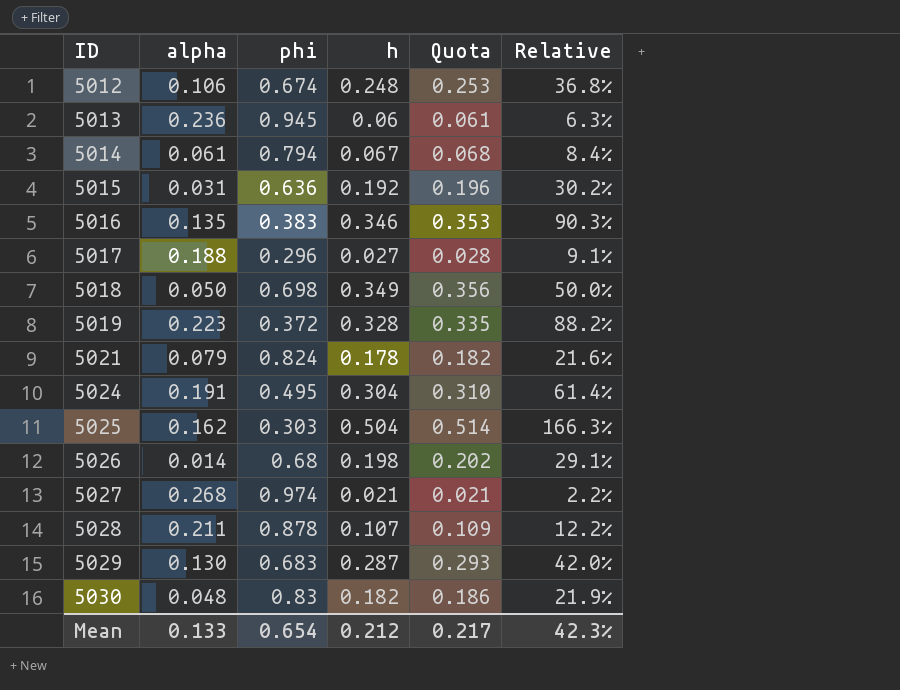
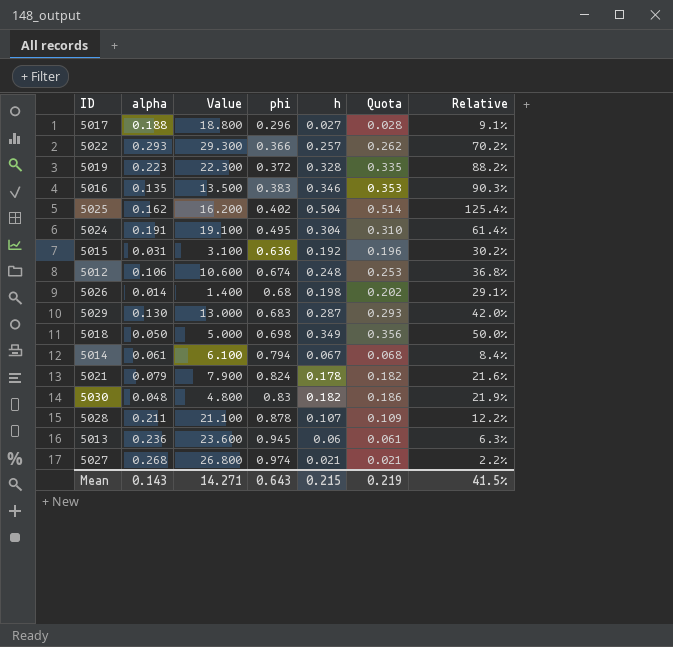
row order: ID ascending -> phi ascending
column Value | formula: none -> [alpha] * 100
row 5022: none -> 0.293 | 29.300 | 0.366 | 0.257 | 0.262 | 70.2%
5025 | phi: 0.303 -> 0.402
5025 | Relative: 166.3% -> 125.4%
Mean | alpha: 0.133 -> 0.143
Mean | phi: 0.654 -> 0.643
Mean | h: 0.212 -> 0.215
Mean | Quota: 0.217 -> 0.219
Mean | Relative: 42.3% -> 41.5%

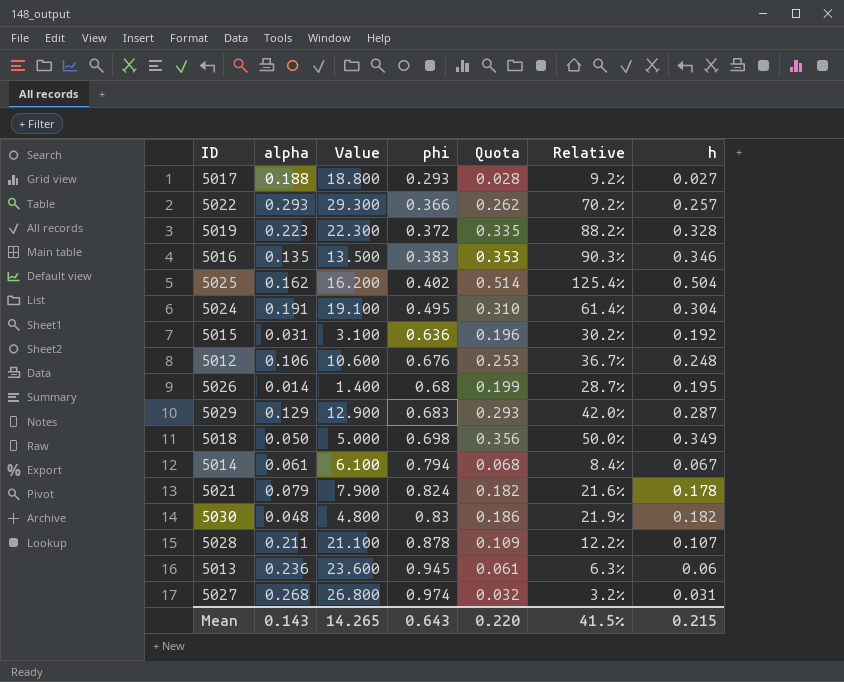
column h | position: 5 -> 7
5017 | phi: 0.296 -> 0.293
5017 | Relative: 9.1% -> 9.2%
5012 | phi: 0.674 -> 0.676
5012 | Relative: 36.8% -> 36.7%
5026 | Quota: 0.202 -> 0.199
5026 | Relative: 29.1% -> 28.7%
5026 | h: 0.198 -> 0.195
5029 | alpha: 0.130 -> 0.129
5029 | Value: 13.000 -> 12.900
5027 | Quota: 0.021 -> 0.032
5027 | Relative: 2.2% -> 3.2%
5027 | h: 0.021 -> 0.031
Mean | Value: 14.271 -> 14.265
Mean | Quota: 0.219 -> 0.220

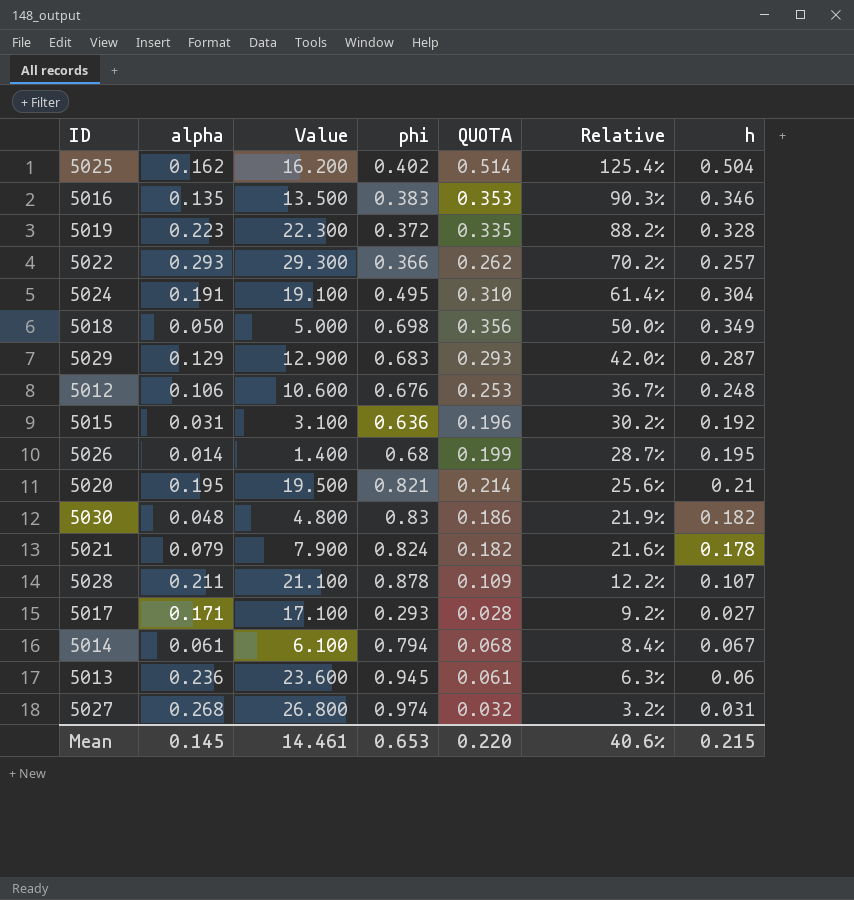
row order: phi ascending -> Relative descending
column name: Quota -> QUOTA
row 5020: none -> 0.195 | 19.500 | 0.821 | 0.214 | 25.6% | 0.21
5017 | alpha: 0.188 -> 0.171
5017 | Value: 18.800 -> 17.100
Mean | alpha: 0.143 -> 0.145
Mean | Value: 14.265 -> 14.461
Mean | phi: 0.643 -> 0.653
Mean | Relative: 41.5% -> 40.6%

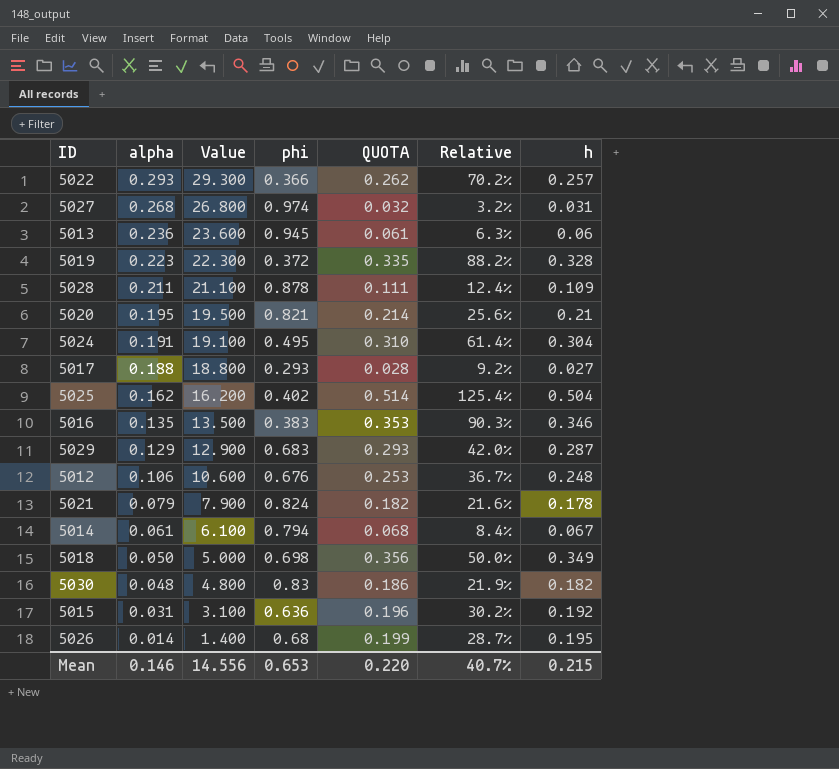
row order: Relative descending -> alpha descending
5028 | QUOTA: 0.109 -> 0.111
5028 | Relative: 12.2% -> 12.4%
5028 | h: 0.107 -> 0.109
5017 | alpha: 0.171 -> 0.188
5017 | Value: 17.100 -> 18.800
Mean | alpha: 0.145 -> 0.146
Mean | Value: 14.461 -> 14.556
Mean | Relative: 40.6% -> 40.7%

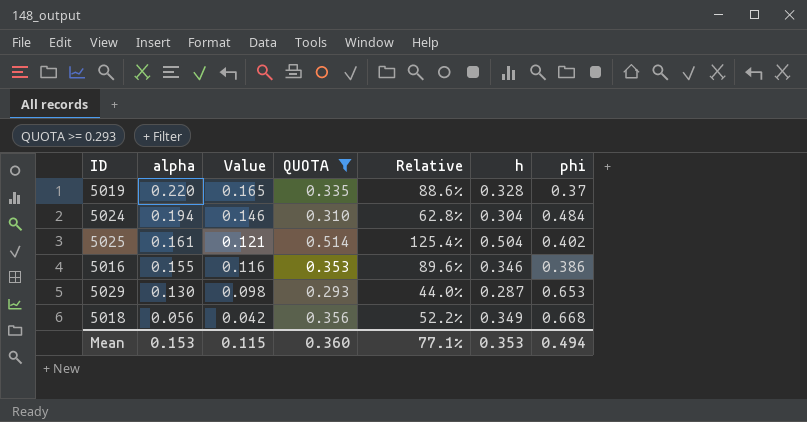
filter: none -> QUOTA >= 0.293
column Value | formula: [alpha] * 100 -> [alpha] * 0.75
column phi | position: 4 -> 7
5019 | alpha: 0.223 -> 0.220
5019 | Relative: 88.2% -> 88.6%
5019 | phi: 0.372 -> 0.37
5024 | alpha: 0.191 -> 0.194
5024 | Relative: 61.4% -> 62.8%
5024 | phi: 0.495 -> 0.484
5025 | alpha: 0.162 -> 0.161
5016 | alpha: 0.135 -> 0.155
5016 | Relative: 90.3% -> 89.6%
5016 | phi: 0.383 -> 0.386
5029 | alpha: 0.129 -> 0.130
5029 | Relative: 42.0% -> 44.0%
5029 | phi: 0.683 -> 0.653
5018 | alpha: 0.050 -> 0.056
5018 | Relative: 50.0% -> 52.2%
5018 | phi: 0.698 -> 0.668
Mean | alpha: 0.146 -> 0.153
Mean | Value: 14.556 -> 0.115
Mean | QUOTA: 0.220 -> 0.360
Mean | Relative: 40.7% -> 77.1%
Mean | h: 0.215 -> 0.353
Mean | phi: 0.653 -> 0.494

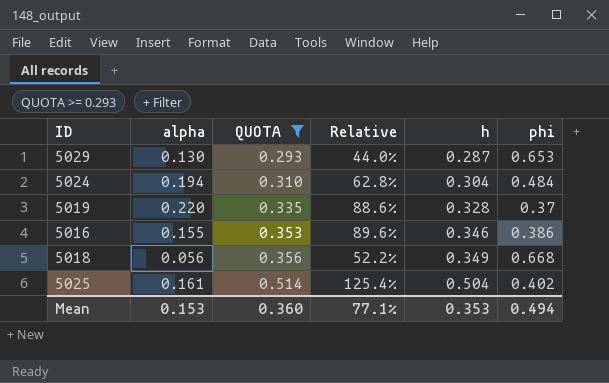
row order: alpha descending -> QUOTA ascending
column Value | formula: [alpha] * 0.75 -> none

